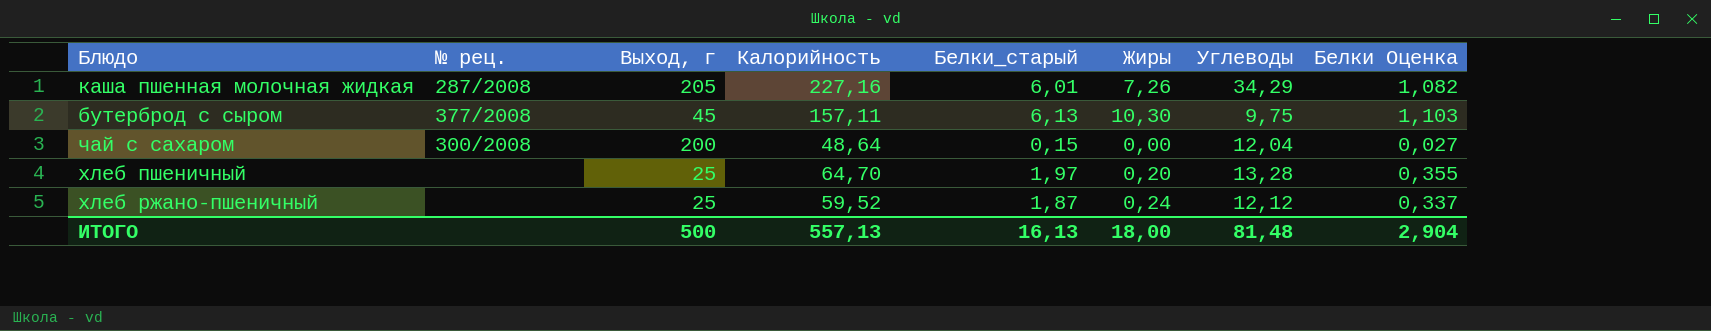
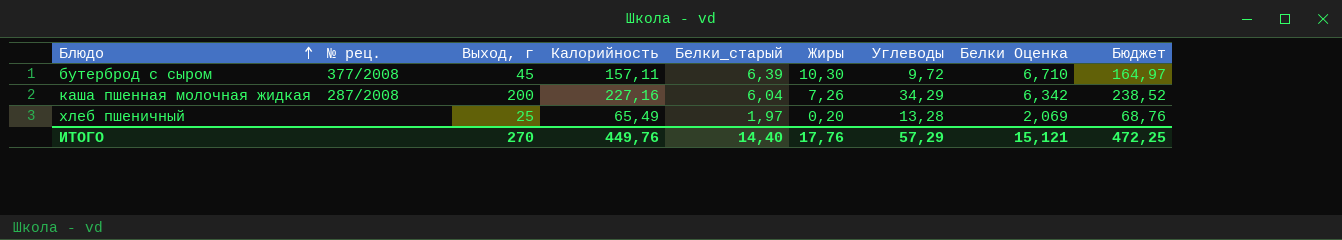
row order: none -> Блюдо ascending
column Белки Оценка | formula: [Белки_старый] * 0,18 -> [Белки_старый] * 1,05
column Бюджет | formula: none -> [Калорийность] * 1,05
row чай с сахаром: 300/2008 | 200 | 48,64 | 0,15 | 0,00 | 12,04 | 0,027 -> none
row хлеб ржано-пшеничный: none | 25 | 59,52 | 1,87 | 0,24 | 12,12 | 0,337 -> none
бутерброд с сыром | Белки_старый: 6,13 -> 6,39
бутерброд с сыром | Углеводы: 9,75 -> 9,72
каша пшенная молочная жидкая | Выход, г: 205 -> 200
каша пшенная молочная жидкая | Белки_старый: 6,01 -> 6,04
хлеб пшеничный | Калорийность: 64,70 -> 65,49
ИТОГО | Выход, г: 500 -> 270
ИТОГО | Калорийность: 557,13 -> 449,76
ИТОГО | Белки_старый: 16,13 -> 14,40
ИТОГО | Жиры: 18,00 -> 17,76
ИТОГО | Углеводы: 81,48 -> 57,29
ИТОГО | Белки Оценка: 2,904 -> 15,121

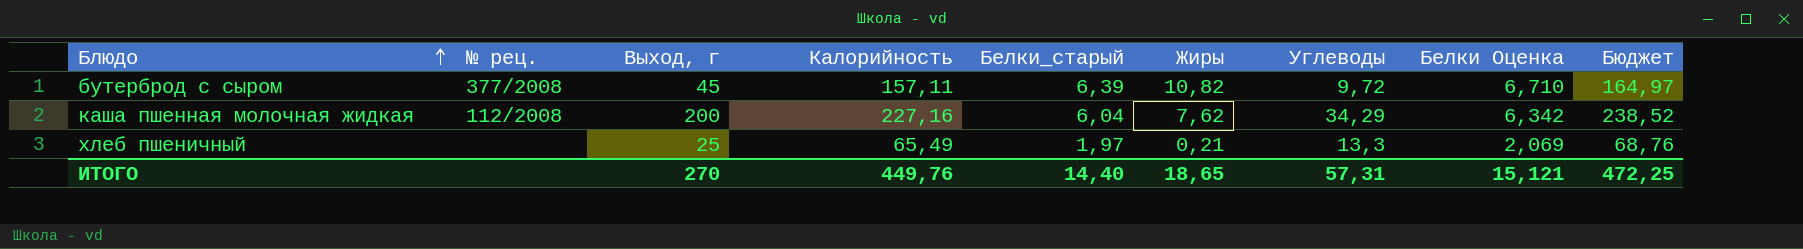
бутерброд с сыром | Жиры: 10,30 -> 10,82
каша пшенная молочная жидкая | № рец.: 287/2008 -> 112/2008
каша пшенная молочная жидкая | Жиры: 7,26 -> 7,62
хлеб пшеничный | Жиры: 0,20 -> 0,21
хлеб пшеничный | Углеводы: 13,28 -> 13,3
ИТОГО | Жиры: 17,76 -> 18,65
ИТОГО | Углеводы: 57,29 -> 57,31

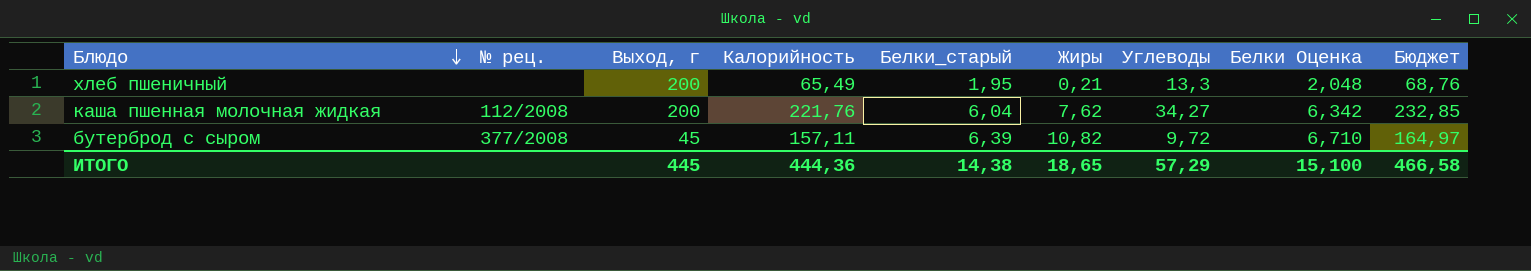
row order: Блюдо ascending -> Блюдо descending
хлеб пшеничный | Выход, г: 25 -> 200
хлеб пшеничный | Белки_старый: 1,97 -> 1,95
хлеб пшеничный | Белки Оценка: 2,069 -> 2,048
каша пшенная молочная жидкая | Калорийность: 227,16 -> 221,76
каша пшенная молочная жидкая | Углеводы: 34,29 -> 34,27
каша пшенная молочная жидкая | Бюджет: 238,52 -> 232,85
ИТОГО | Выход, г: 270 -> 445
ИТОГО | Калорийность: 449,76 -> 444,36
ИТОГО | Белки_старый: 14,40 -> 14,38
ИТОГО | Углеводы: 57,31 -> 57,29
ИТОГО | Белки Оценка: 15,121 -> 15,100
ИТОГО | Бюджет: 472,25 -> 466,58

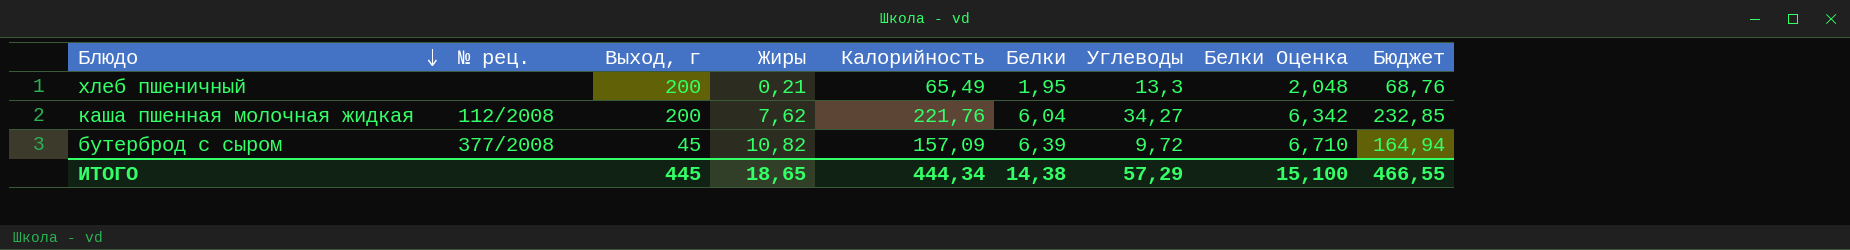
column Жиры | position: 6 -> 4
column name: Белки_старый -> Белки
бутерброд с сыром | Калорийность: 157,11 -> 157,09
бутерброд с сыром | Бюджет: 164,97 -> 164,94
ИТОГО | Калорийность: 444,36 -> 444,34
ИТОГО | Бюджет: 466,58 -> 466,55

